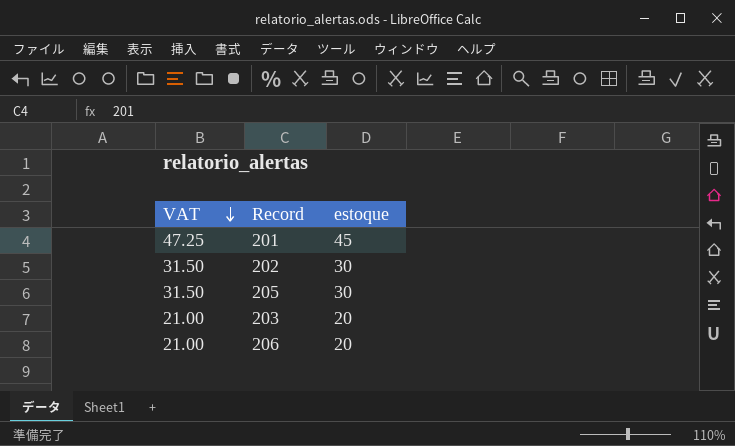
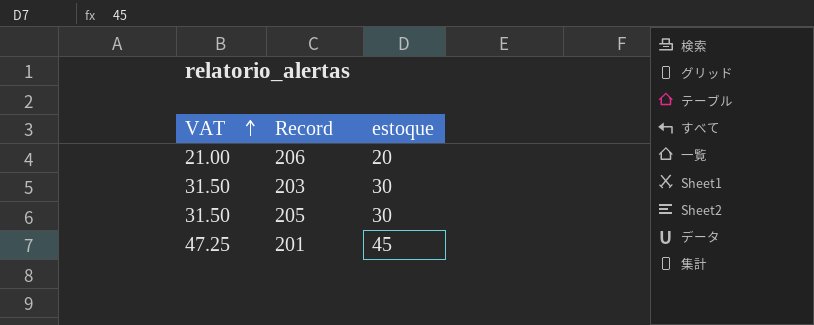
row order: VAT descending -> VAT ascending
row 202: 31.50 | 30 -> none
203 | VAT: 21.00 -> 31.50
203 | estoque: 20 -> 30

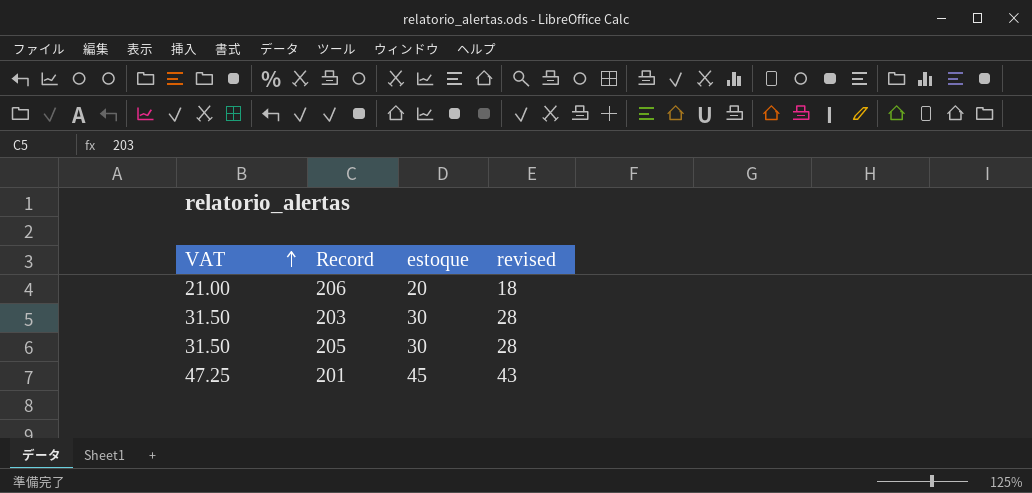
column revised | formula: none -> [estoque] - 2

